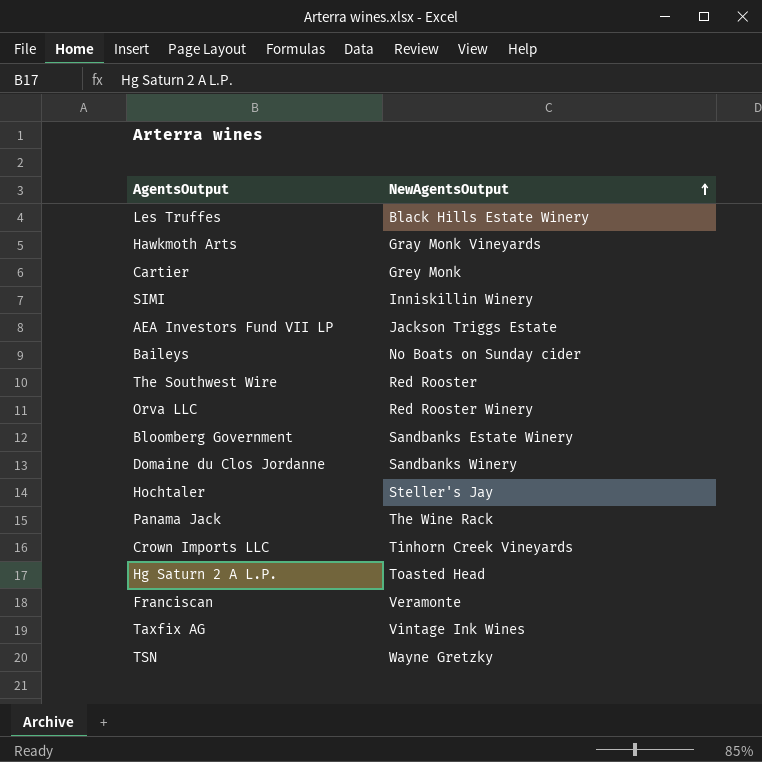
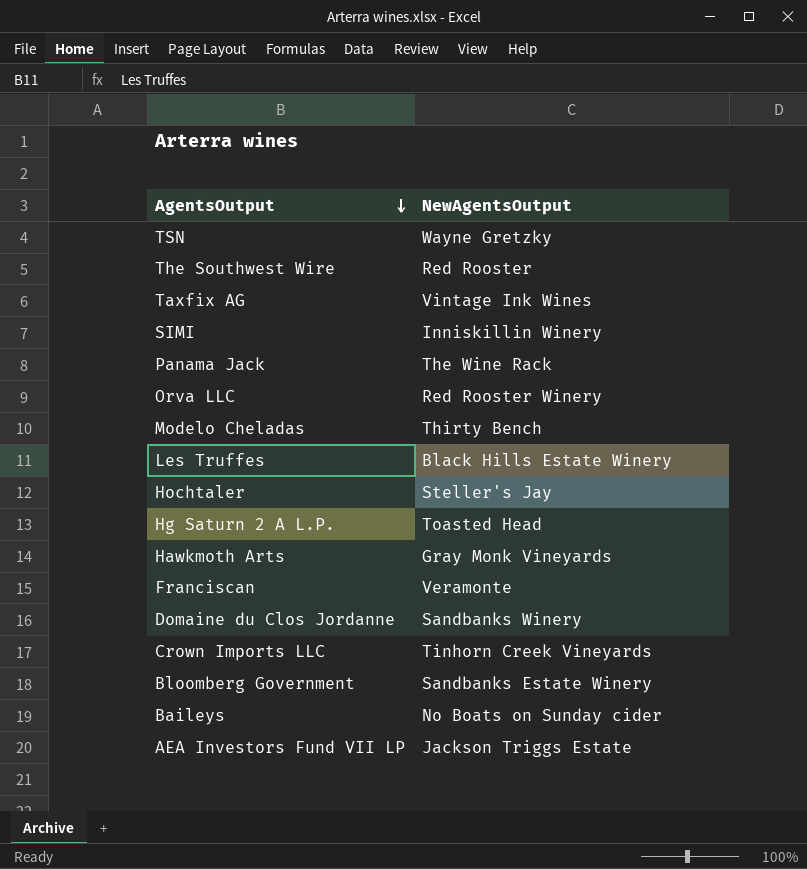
row order: NewAgentsOutput ascending -> AgentsOutput descending
row Cartier: Grey Monk -> none
row Modelo Cheladas: none -> Thirty Bench

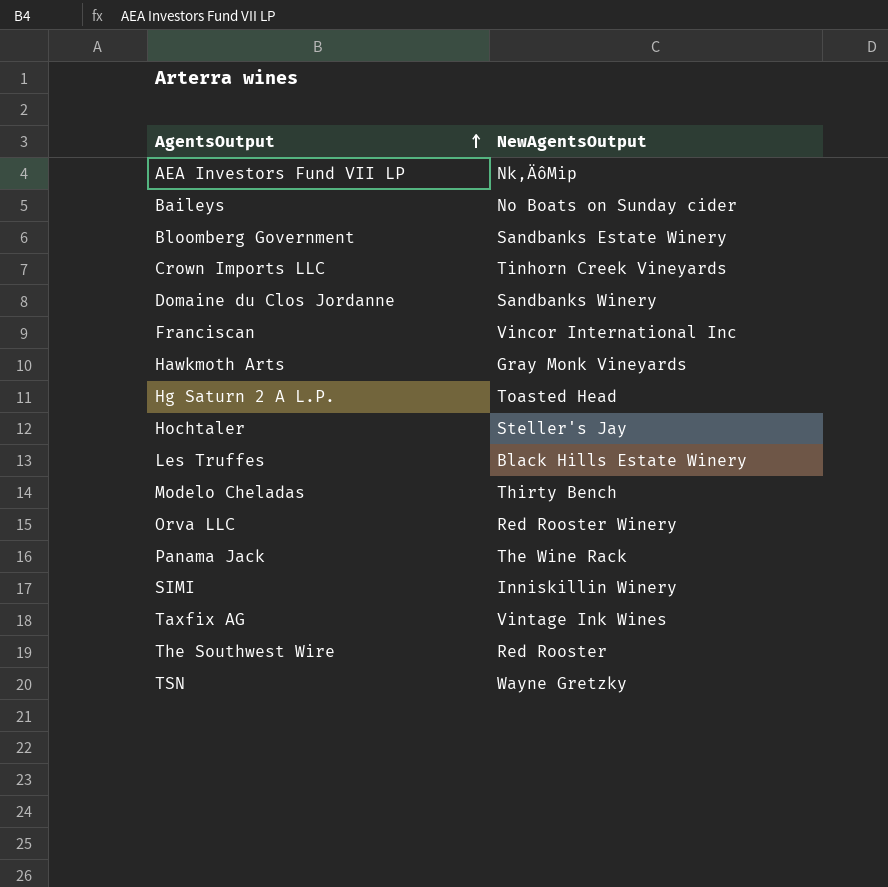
row order: AgentsOutput descending -> AgentsOutput ascending
AEA Investors Fund VII LP | NewAgentsOutput: Jackson Triggs Estate -> Nk‚ÄôMip
Franciscan | NewAgentsOutput: Veramonte -> Vincor International Inc

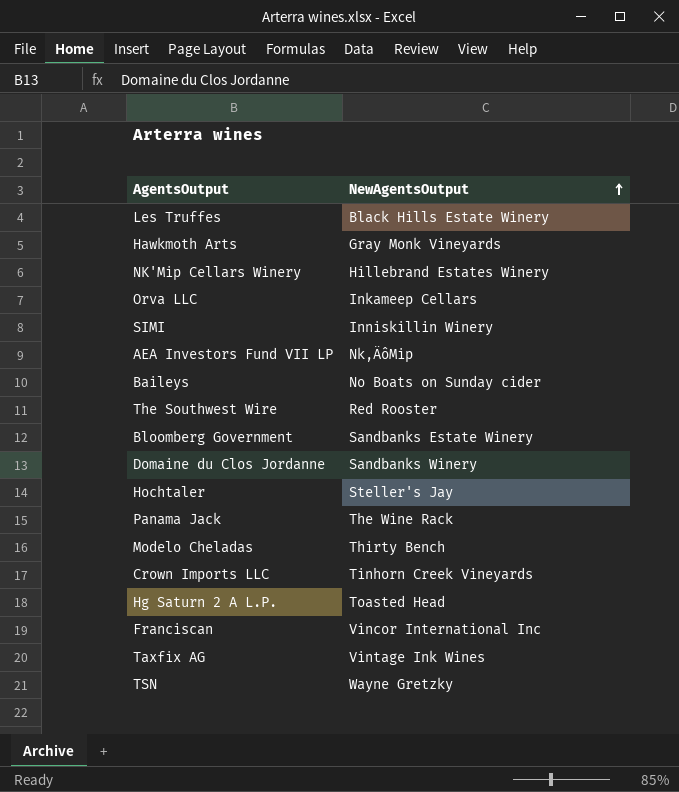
row order: AgentsOutput ascending -> NewAgentsOutput ascending
row NK'Mip Cellars Winery: none -> Hillebrand Estates Winery
Orva LLC | NewAgentsOutput: Red Rooster Winery -> Inkameep Cellars

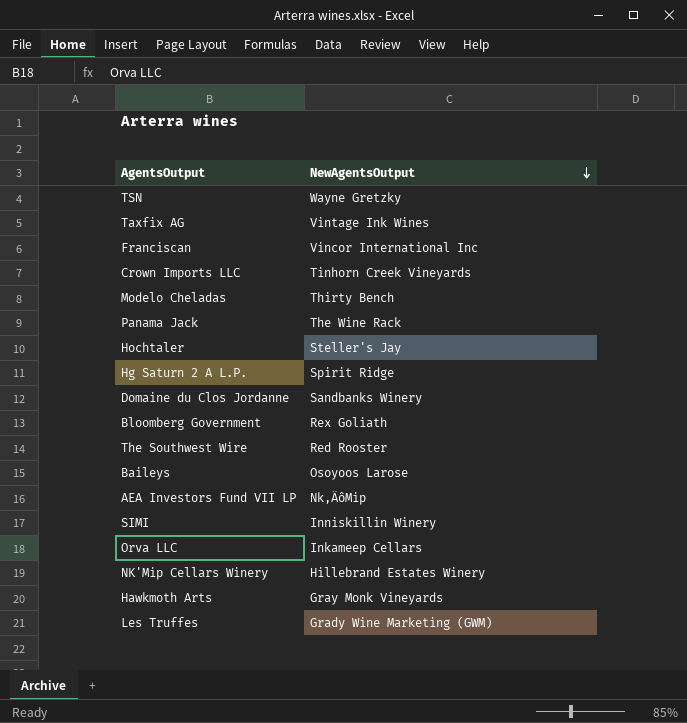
row order: NewAgentsOutput ascending -> NewAgentsOutput descending
Hg Saturn 2 A L.P. | NewAgentsOutput: Toasted Head -> Spirit Ridge
Bloomberg Government | NewAgentsOutput: Sandbanks Estate Winery -> Rex Goliath
Baileys | NewAgentsOutput: No Boats on Sunday cider -> Osoyoos Larose
Les Truffes | NewAgentsOutput: Black Hills Estate Winery -> Grady Wine Marketing (GWM)

